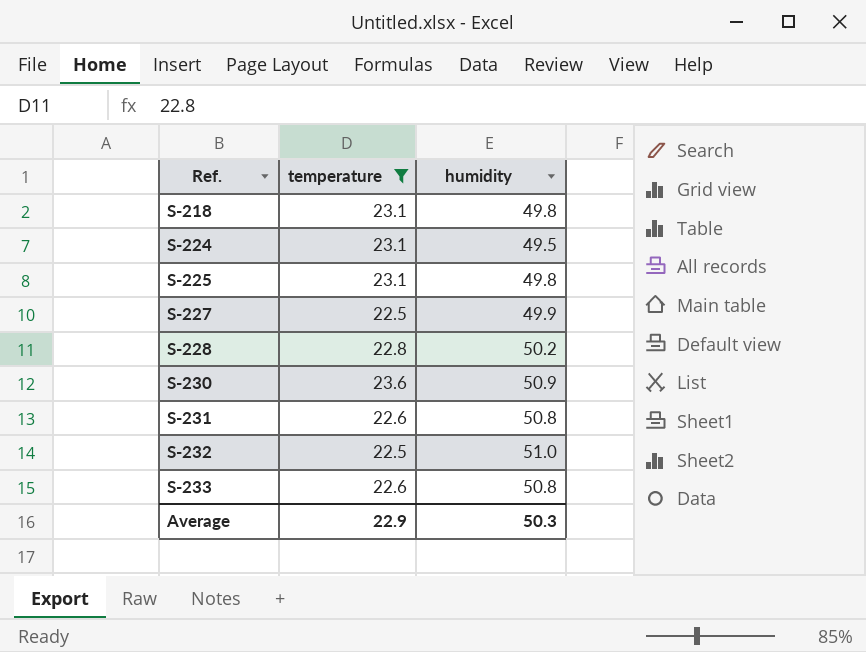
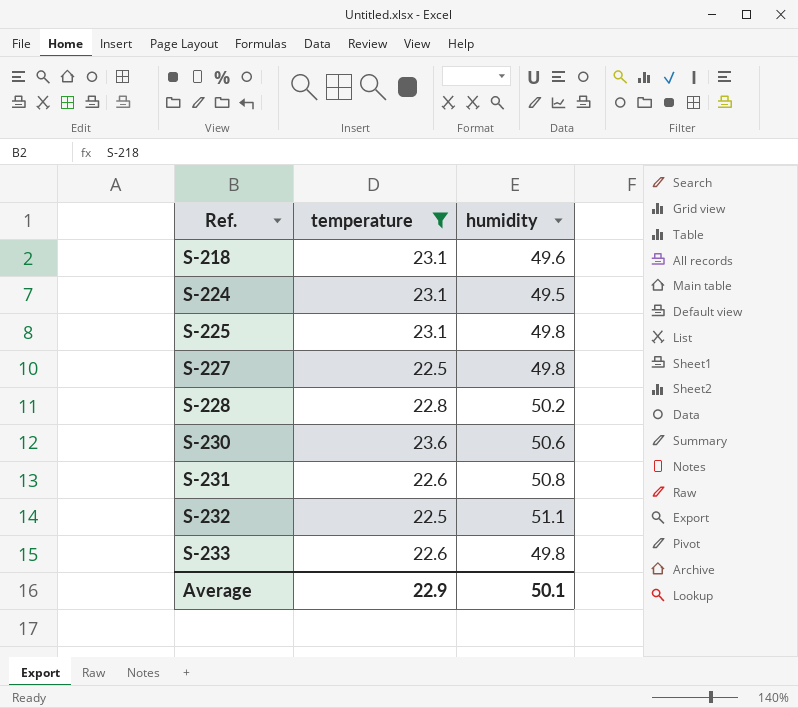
S-218 | humidity: 49.8 -> 49.6
S-227 | humidity: 49.9 -> 49.8
S-230 | humidity: 50.9 -> 50.6
S-232 | humidity: 51.0 -> 51.1
S-233 | humidity: 50.8 -> 49.8
Average | humidity: 50.3 -> 50.1

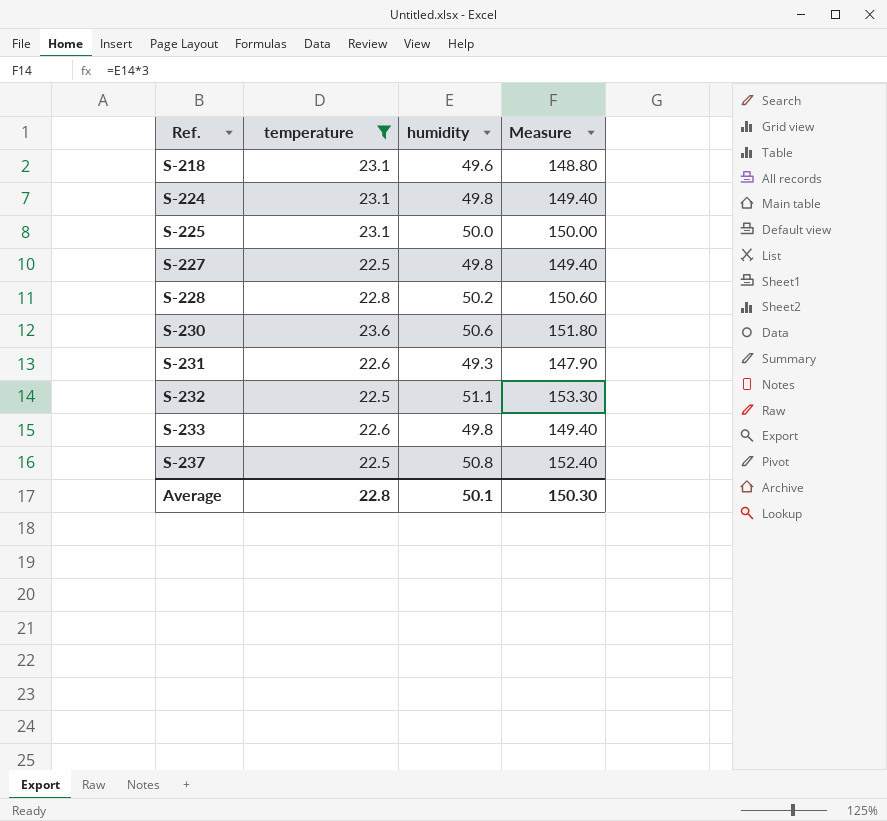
column Measure | formula: none -> [humidity] * 3
S-224 | humidity: 49.5 -> 49.8
S-225 | humidity: 49.8 -> 50.0
S-231 | humidity: 50.8 -> 49.3
row S-237: none -> 22.5 | 50.8 | 152.40
Average | temperature: 22.9 -> 22.8

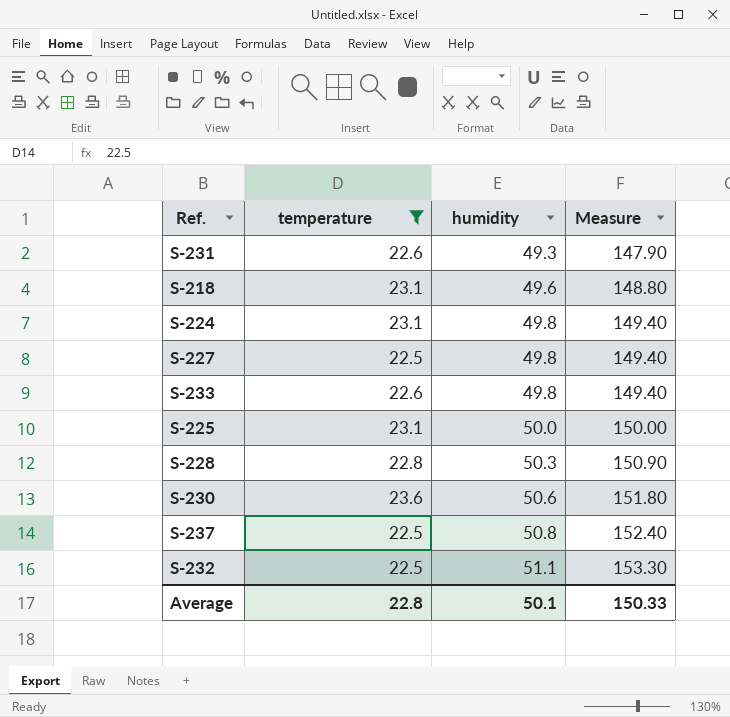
row order: Ref. ascending -> humidity ascending
S-228 | humidity: 50.2 -> 50.3
S-228 | Measure: 150.60 -> 150.90
Average | Measure: 150.30 -> 150.33

